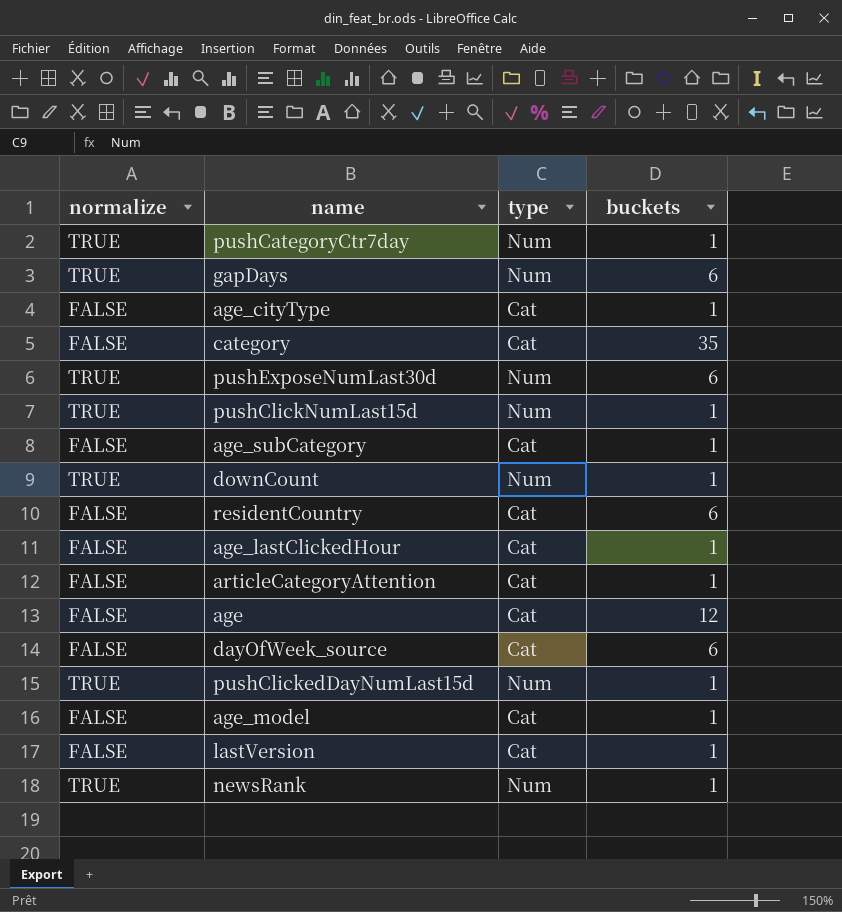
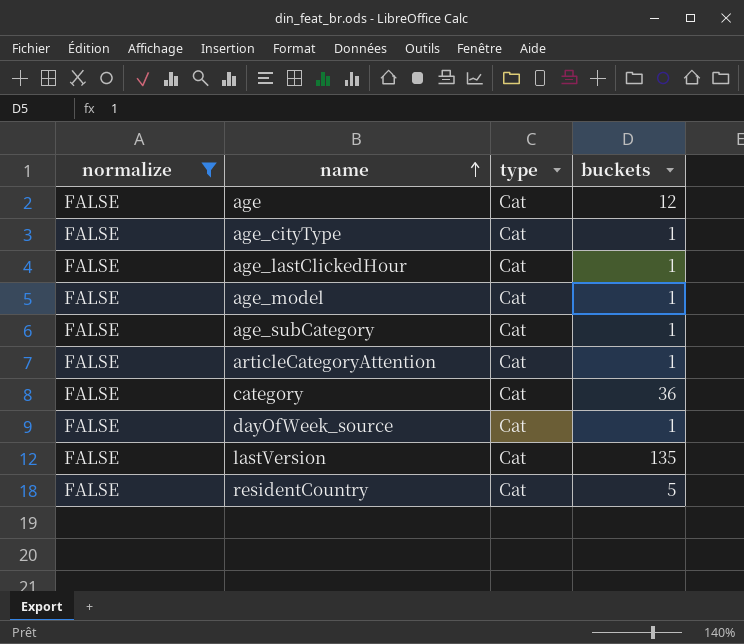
filter: none -> normalize = FALSE
row order: none -> name ascending
category | buckets: 35 -> 36
dayOfWeek_source | buckets: 6 -> 1
lastVersion | buckets: 1 -> 135
residentCountry | buckets: 6 -> 5

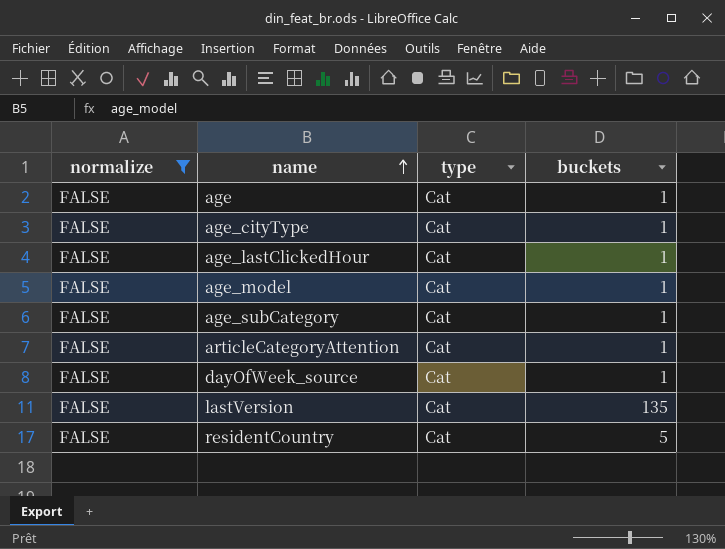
row category: FALSE | Cat | 36 -> none
age | buckets: 12 -> 1

